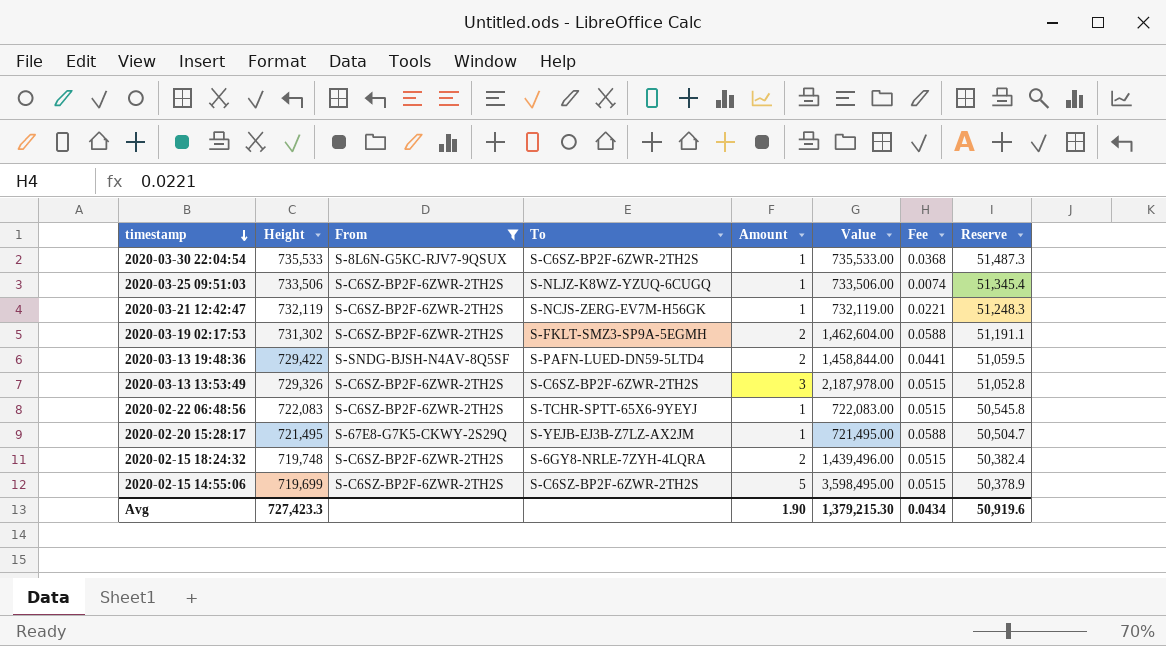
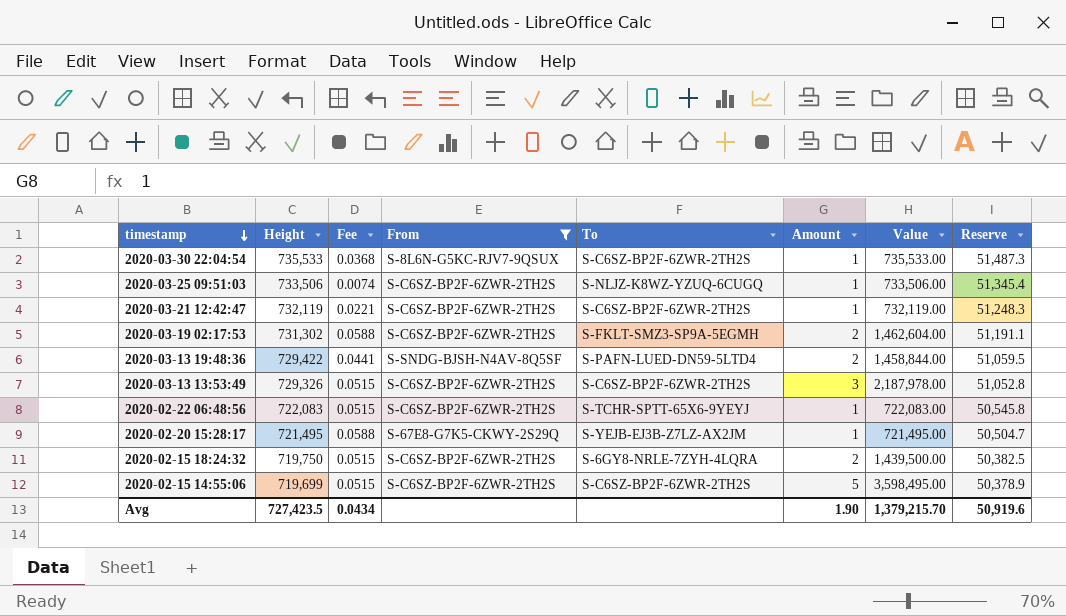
column Fee | position: 7 -> 3
2020-03-21 12:42:47 | To: S-NCJS-ZERG-EV7M-H56GK -> S-C6SZ-BP2F-6ZWR-2TH2S
2020-02-15 18:24:32 | Height: 719,748 -> 719,750
2020-02-15 18:24:32 | Value: 1,439,496.00 -> 1,439,500.00
2020-02-15 18:24:32 | Reserve: 50,382.4 -> 50,382.5
Avg | Height: 727,423.3 -> 727,423.5
Avg | Value: 1,379,215.30 -> 1,379,215.70

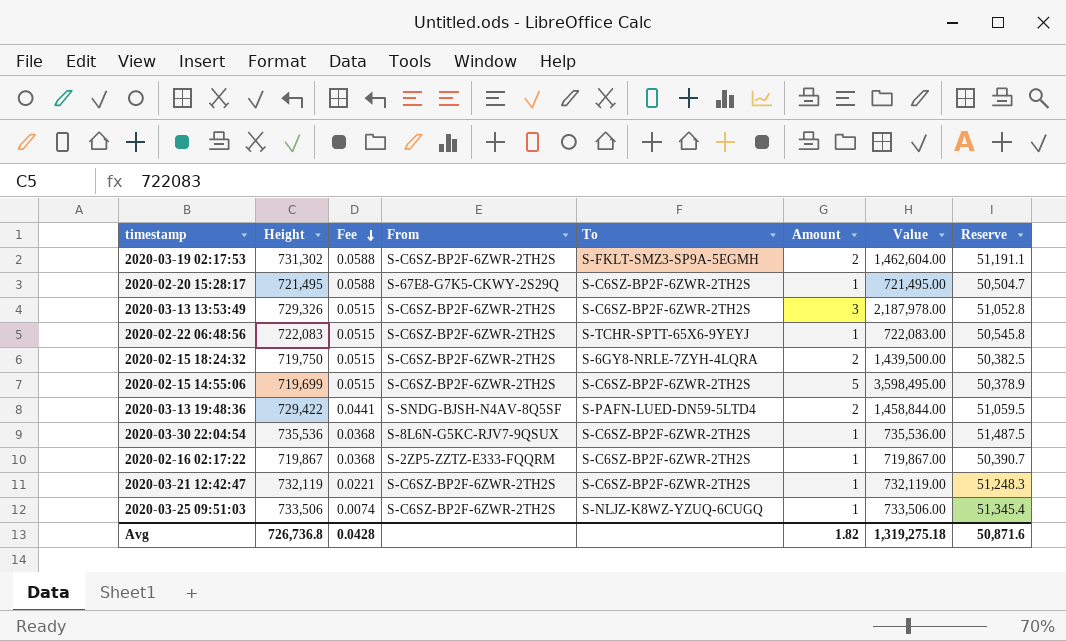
filter: From != S-2ZP5-ZZTZ-E333-FQQRM -> none
row order: timestamp descending -> Fee descending
2020-02-20 15:28:17 | To: S-YEJB-EJ3B-Z7LZ-AX2JM -> S-C6SZ-BP2F-6ZWR-2TH2S
2020-03-30 22:04:54 | Height: 735,533 -> 735,536
2020-03-30 22:04:54 | Value: 735,533.00 -> 735,536.00
2020-03-30 22:04:54 | Reserve: 51,487.3 -> 51,487.5
Avg | Height: 727,423.5 -> 726,736.8
Avg | Fee: 0.0434 -> 0.0428
Avg | Amount: 1.90 -> 1.82
Avg | Value: 1,379,215.70 -> 1,319,275.18
Avg | Reserve: 50,919.6 -> 50,871.6

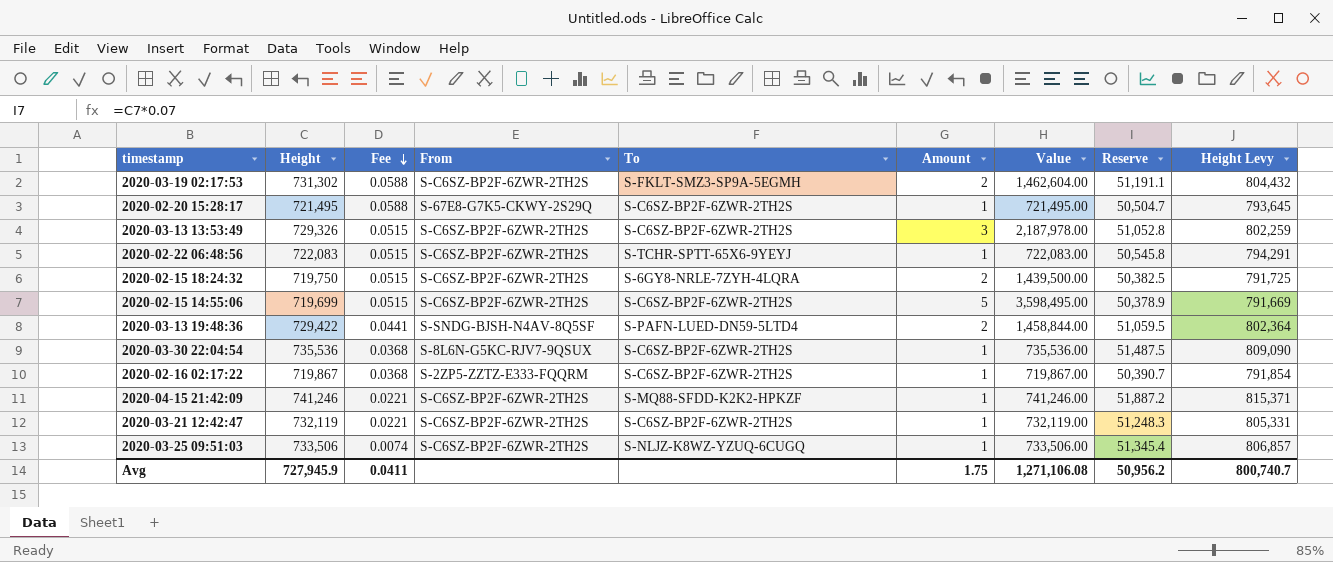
column Height Levy | formula: none -> [Height] * 1.1
row 2020-04-15 21:42:09: none -> 741,246 | 0.0221 | S-C6SZ-BP2F-6ZWR-2TH2S | S-MQ88-SFDD-K2K2-HPKZF | 1 | 741,246.00 | 51,887.2 | 815,371
Avg | Height: 726,736.8 -> 727,945.9
Avg | Fee: 0.0428 -> 0.0411
Avg | Amount: 1.82 -> 1.75
Avg | Value: 1,319,275.18 -> 1,271,106.08
Avg | Reserve: 50,871.6 -> 50,956.2

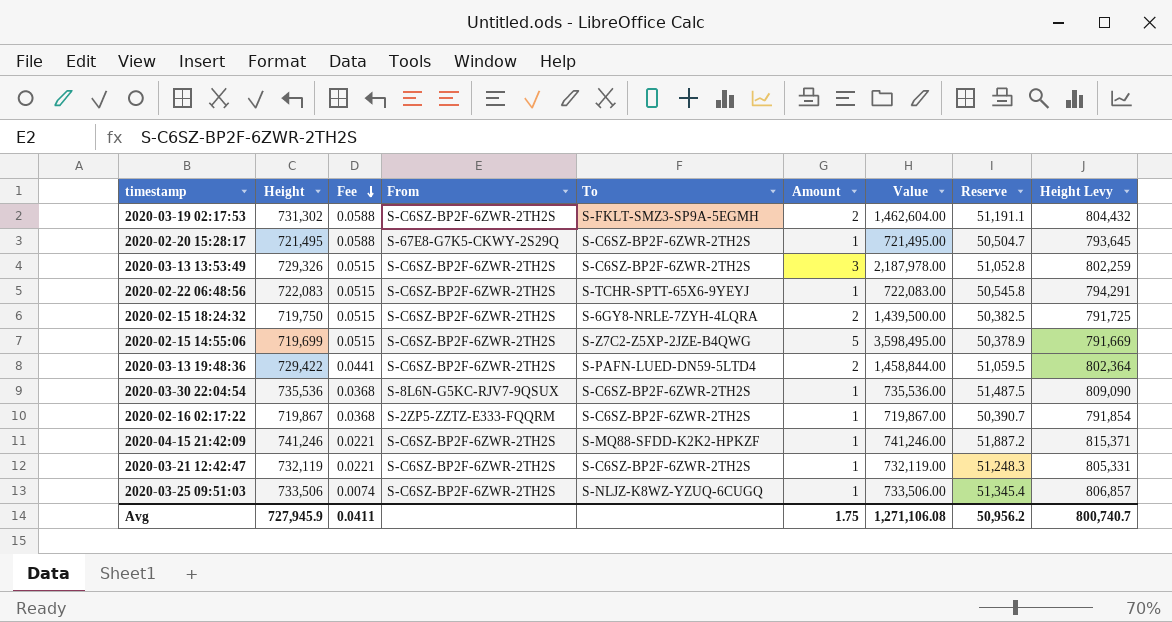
2020-02-15 14:55:06 | To: S-C6SZ-BP2F-6ZWR-2TH2S -> S-Z7C2-Z5XP-2JZE-B4QWG
2020-03-13 19:48:36 | From: S-SNDG-BJSH-N4AV-8Q5SF -> S-C6SZ-BP2F-6ZWR-2TH2S

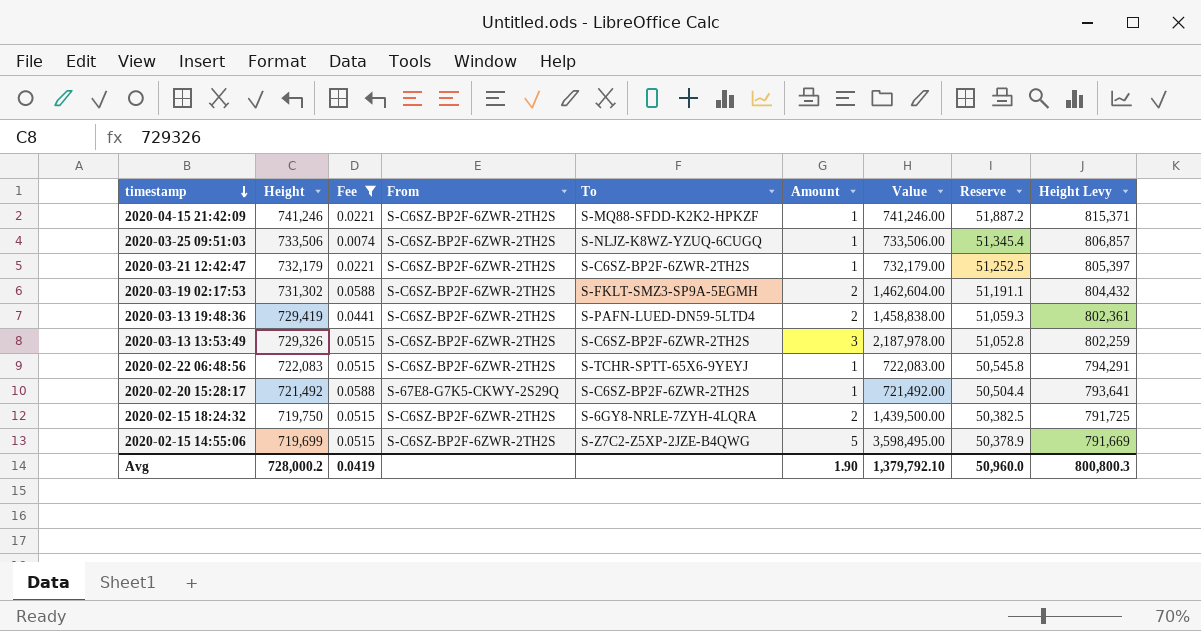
filter: none -> Fee != 0.0368
row order: Fee descending -> timestamp descending
2020-03-21 12:42:47 | Height: 732,119 -> 732,179
2020-03-21 12:42:47 | Value: 732,119.00 -> 732,179.00
2020-03-21 12:42:47 | Reserve: 51,248.3 -> 51,252.5
2020-03-21 12:42:47 | Height Levy: 805,331 -> 805,397
2020-03-13 19:48:36 | Height: 729,422 -> 729,419
2020-03-13 19:48:36 | Value: 1,458,844.00 -> 1,458,838.00
2020-03-13 19:48:36 | Reserve: 51,059.5 -> 51,059.3
2020-03-13 19:48:36 | Height Levy: 802,364 -> 802,361
2020-02-20 15:28:17 | Height: 721,495 -> 721,492
2020-02-20 15:28:17 | Value: 721,495.00 -> 721,492.00
2020-02-20 15:28:17 | Reserve: 50,504.7 -> 50,504.4
2020-02-20 15:28:17 | Height Levy: 793,645 -> 793,641
Avg | Height: 727,945.9 -> 728,000.2
Avg | Fee: 0.0411 -> 0.0419
Avg | Amount: 1.75 -> 1.90
Avg | Value: 1,271,106.08 -> 1,379,792.10
Avg | Reserve: 50,956.2 -> 50,960.0
Avg | Height Levy: 800,740.7 -> 800,800.3

